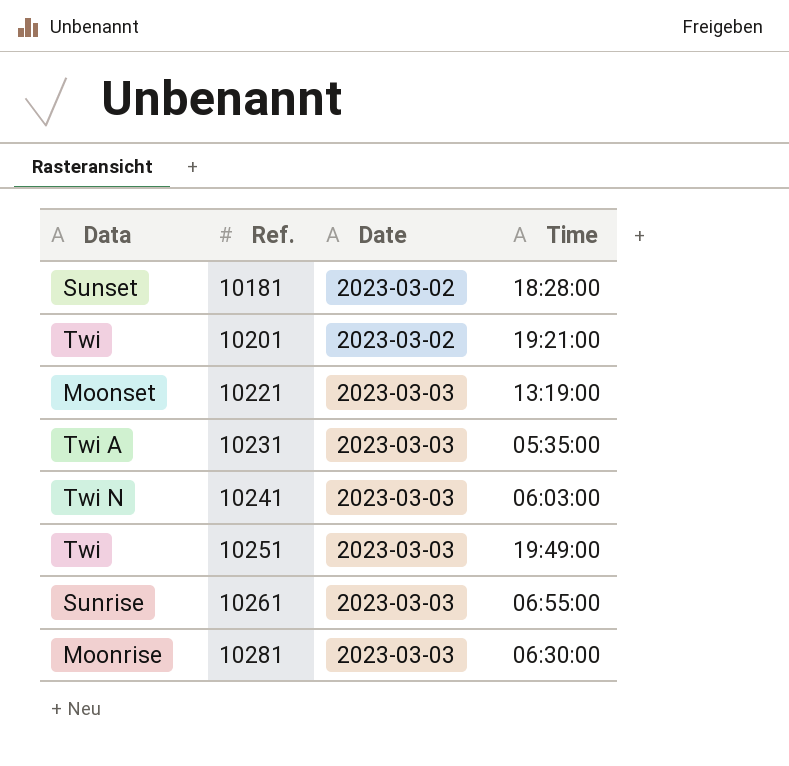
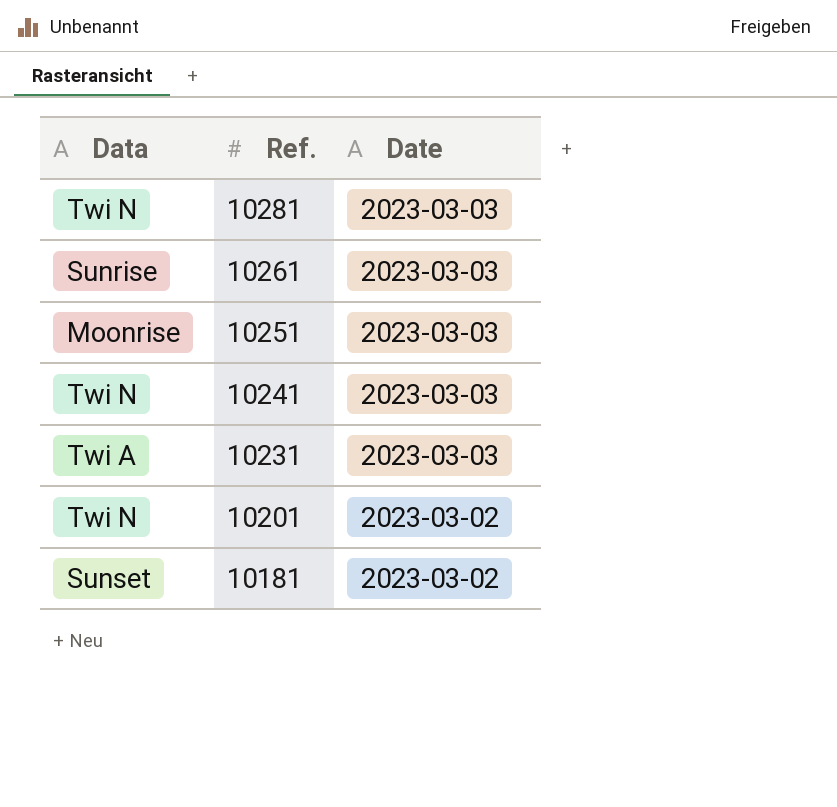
row order: Ref. ascending -> Ref. descending
column Time | position: 4 -> none
row 10221: Moonset | 2023-03-03 | 13:19:00 -> none
10281 | Data: Moonrise -> Twi N
10251 | Data: Twi -> Moonrise
10201 | Data: Twi -> Twi N

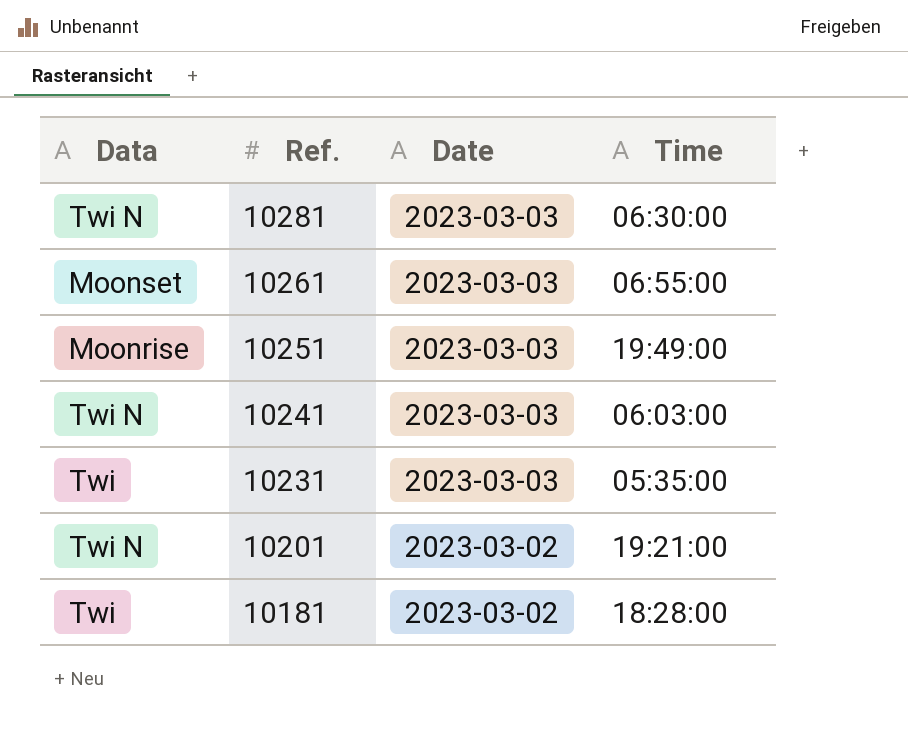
column Time | position: none -> 4
10261 | Data: Sunrise -> Moonset
10231 | Data: Twi A -> Twi
10181 | Data: Sunset -> Twi

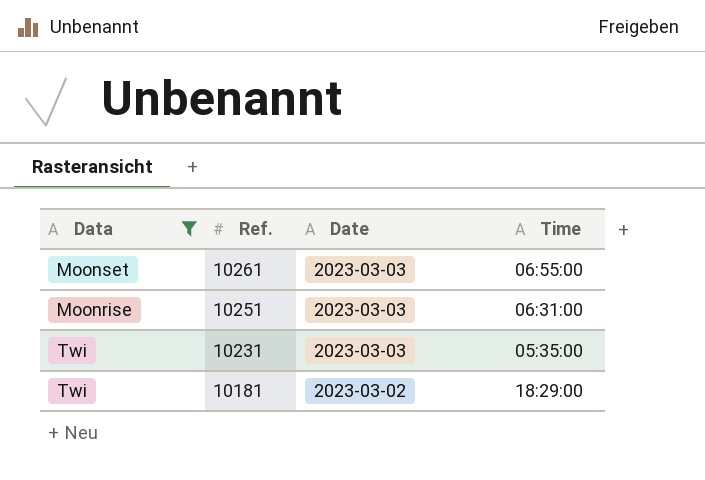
filter: none -> Data != Twi N
10251 | Time: 19:49:00 -> 06:31:00
10181 | Time: 18:28:00 -> 18:29:00

